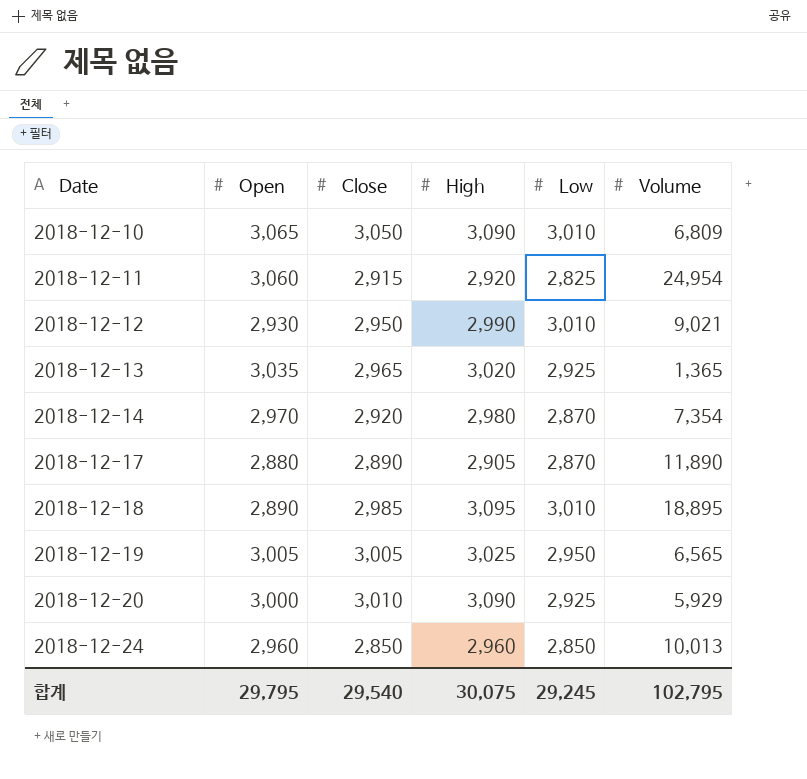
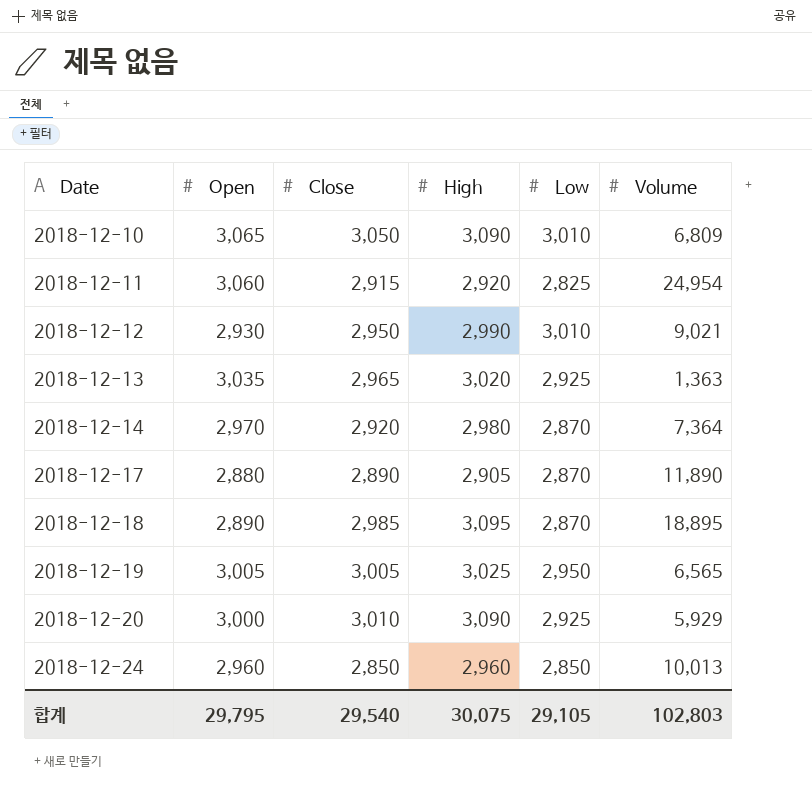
2018-12-13 | Volume: 1,365 -> 1,363
2018-12-14 | Volume: 7,354 -> 7,364
2018-12-18 | Low: 3,010 -> 2,870
합계 | Low: 29,245 -> 29,105
합계 | Volume: 102,795 -> 102,803

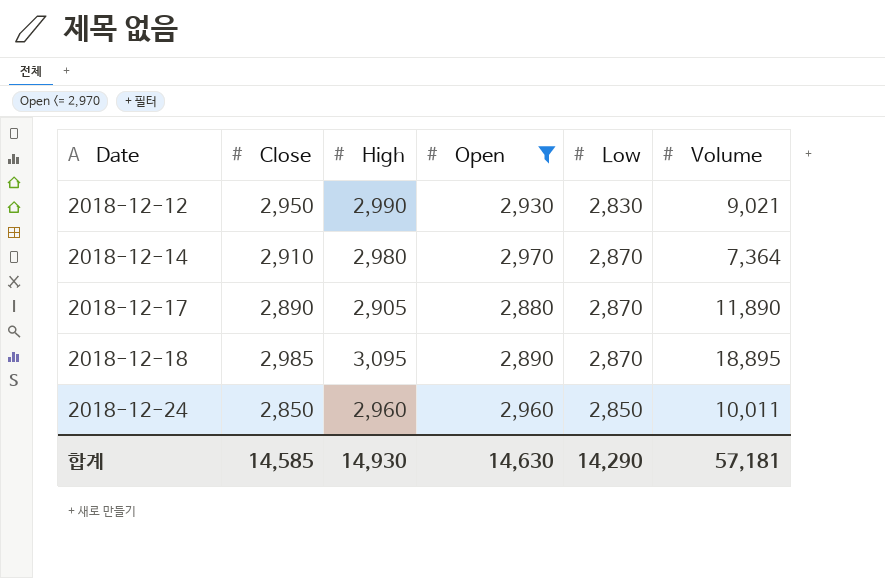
filter: none -> Open <= 2,970
column Open | position: 2 -> 4
2018-12-12 | Low: 3,010 -> 2,830
2018-12-14 | Close: 2,920 -> 2,910
2018-12-24 | Volume: 10,013 -> 10,011
합계 | Close: 29,540 -> 14,585
합계 | High: 30,075 -> 14,930
합계 | Open: 29,795 -> 14,630
합계 | Low: 29,105 -> 14,290
합계 | Volume: 102,803 -> 57,181

